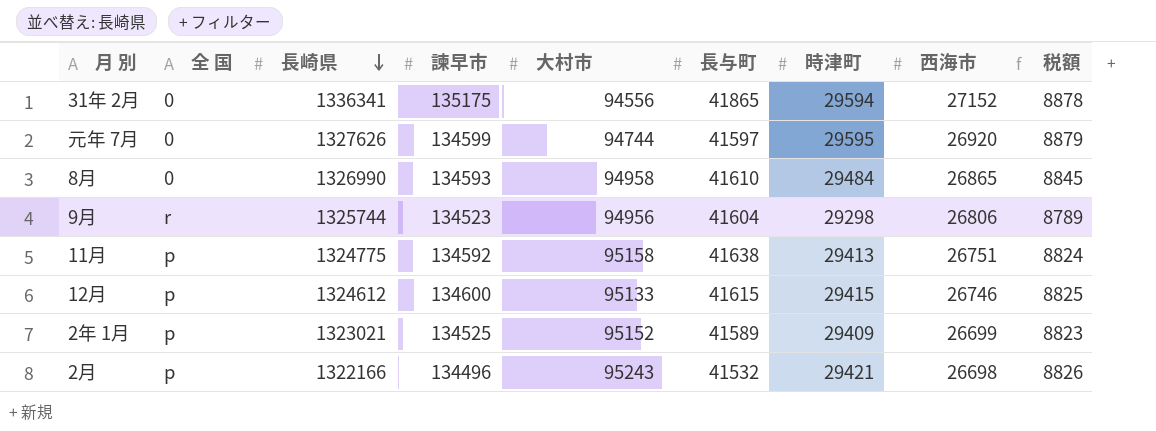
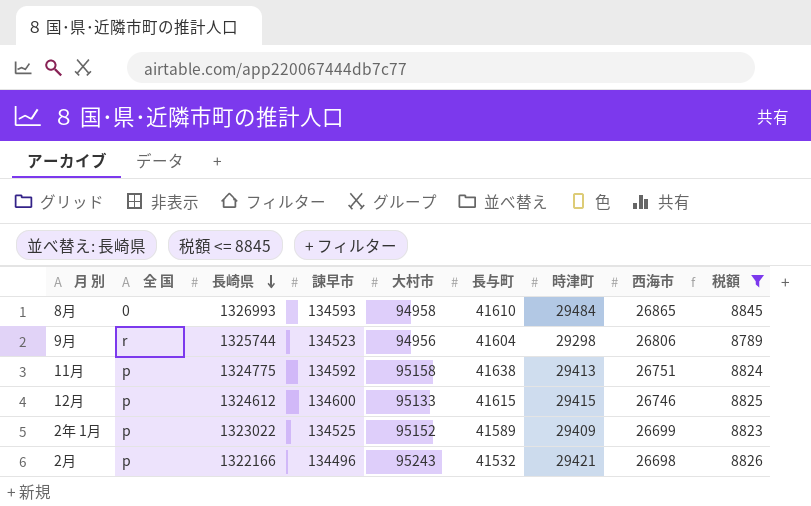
filter: none -> 税額 <= 8845
8月 | 長崎県: 1326990 -> 1326993
2年 1月 | 長崎県: 1323021 -> 1323022

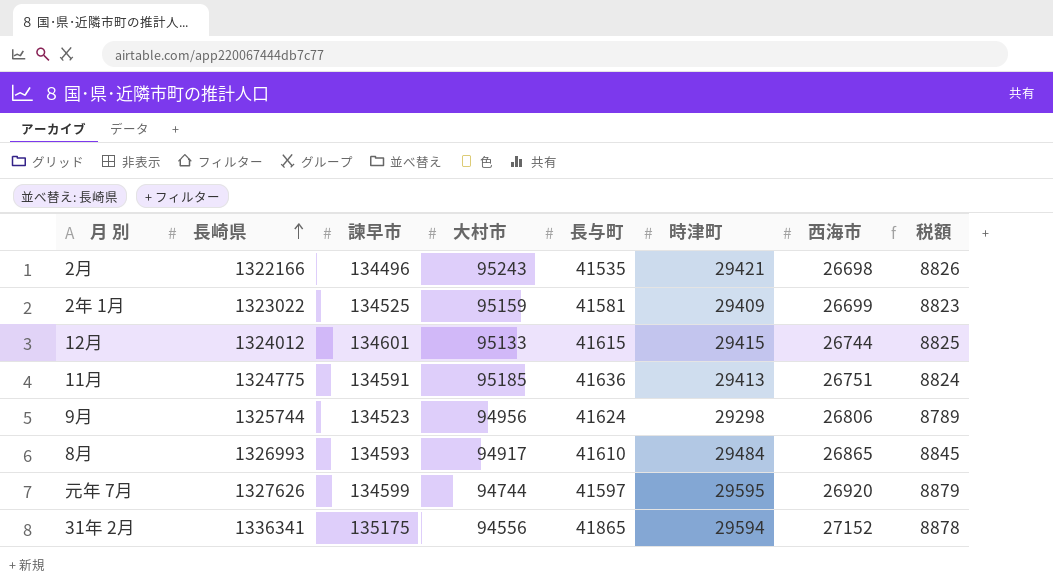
filter: 税額 <= 8845 -> none
row order: 長崎県 descending -> 長崎県 ascending
column 全 国 | position: 2 -> none
2月 | 長与町: 41532 -> 41535
2年 1月 | 大村市: 95152 -> 95159
2年 1月 | 長与町: 41589 -> 41581
12月 | 長崎県: 1324612 -> 1324012
12月 | 諫早市: 134600 -> 134601
12月 | 西海市: 26746 -> 26744
11月 | 諫早市: 134592 -> 134591
11月 | 大村市: 95158 -> 95185
11月 | 長与町: 41638 -> 41636
9月 | 長与町: 41604 -> 41624
8月 | 大村市: 94958 -> 94917

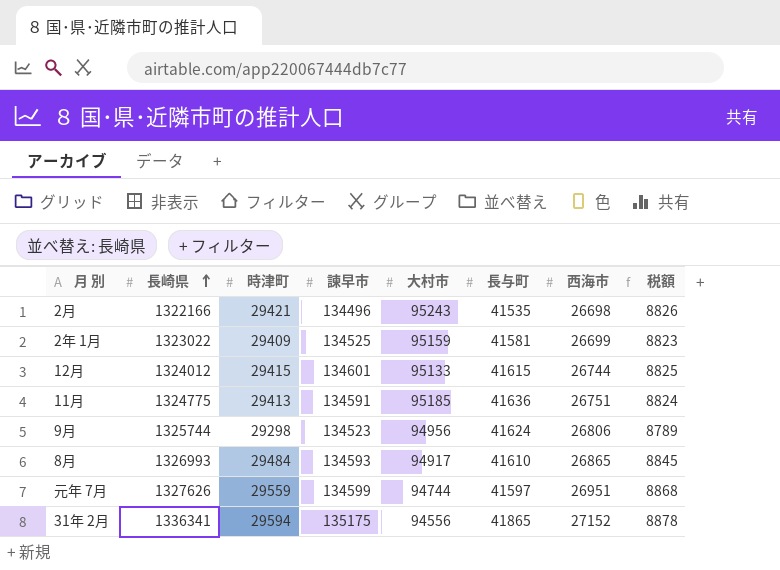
column 時津町 | position: 6 -> 3
元年 7月 | 時津町: 29595 -> 29559
元年 7月 | 西海市: 26920 -> 26951
元年 7月 | 税額: 8879 -> 8868

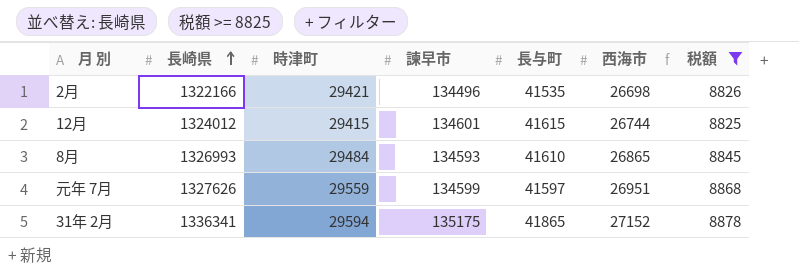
filter: none -> 税額 >= 8825
column 大村市 | position: 5 -> none

